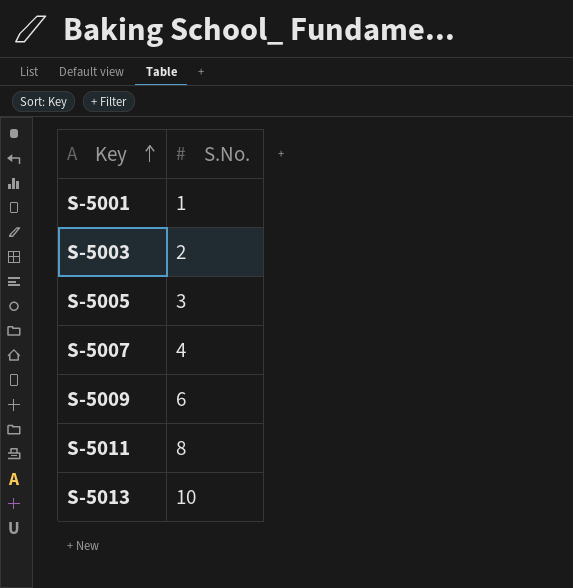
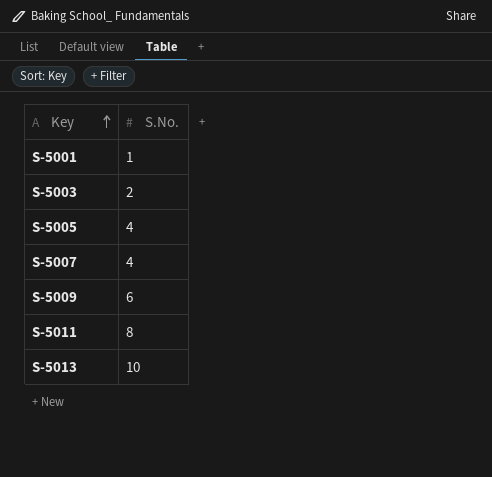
S-5005 | S.No.: 3 -> 4

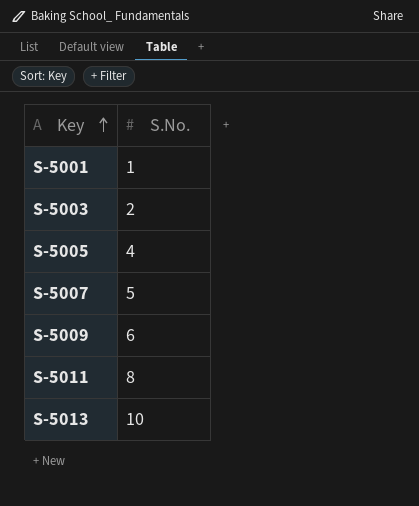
S-5007 | S.No.: 4 -> 5

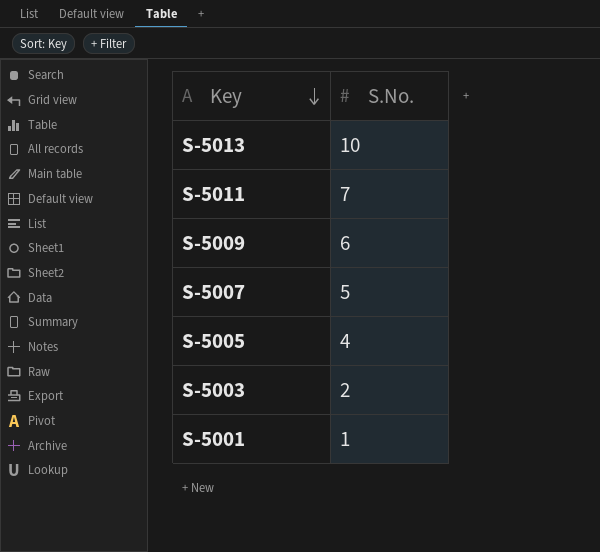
row order: Key ascending -> Key descending
S-5011 | S.No.: 8 -> 7

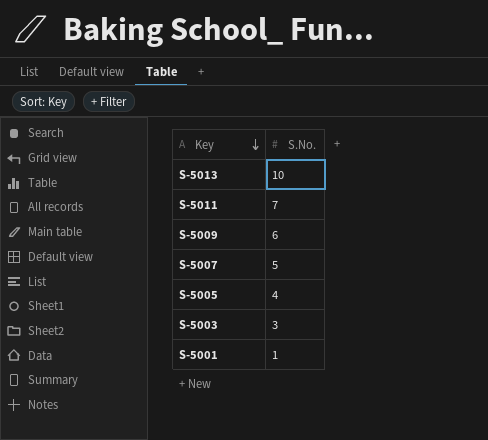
S-5003 | S.No.: 2 -> 3

